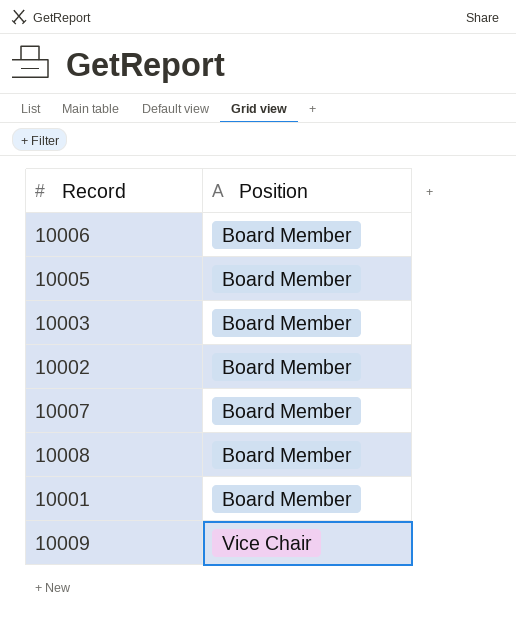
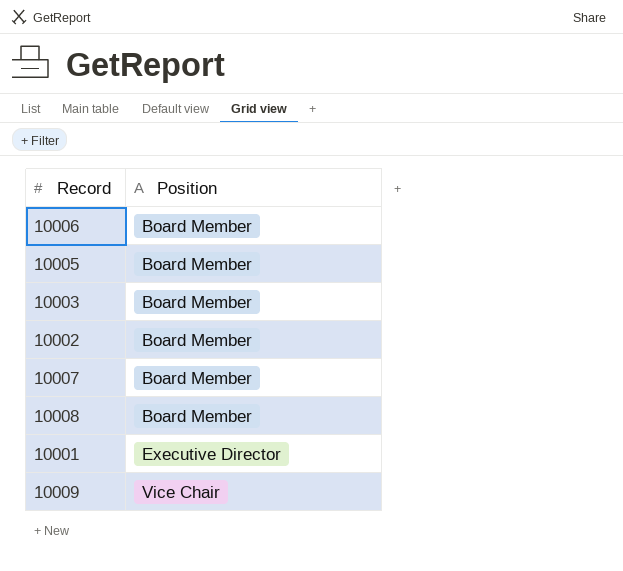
10001 | Position: Board Member -> Executive Director

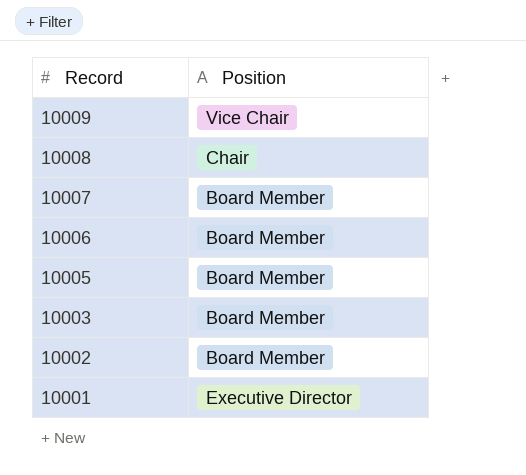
row order: Position ascending -> Record descending
10008 | Position: Board Member -> Chair

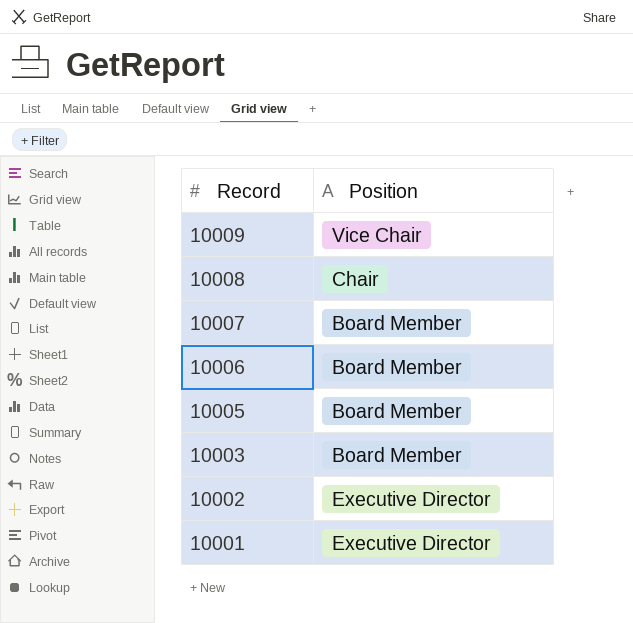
10002 | Position: Board Member -> Executive Director

